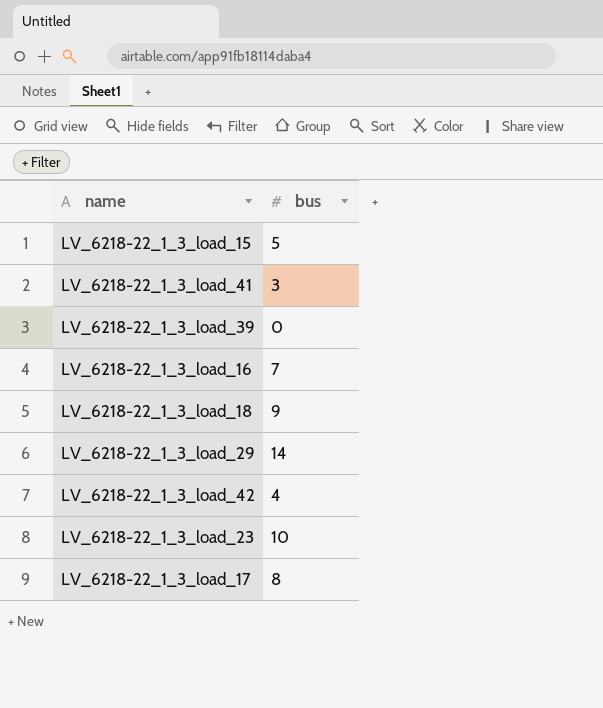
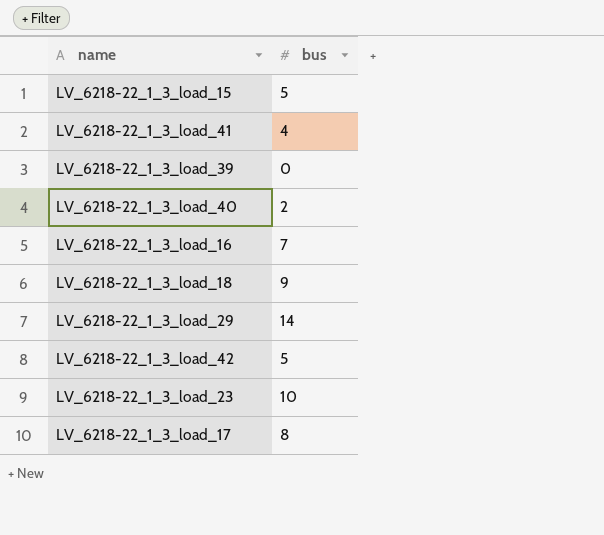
LV_6218-22_1_3_load_41 | bus: 3 -> 4
row LV_6218-22_1_3_load_40: none -> 2
LV_6218-22_1_3_load_42 | bus: 4 -> 5

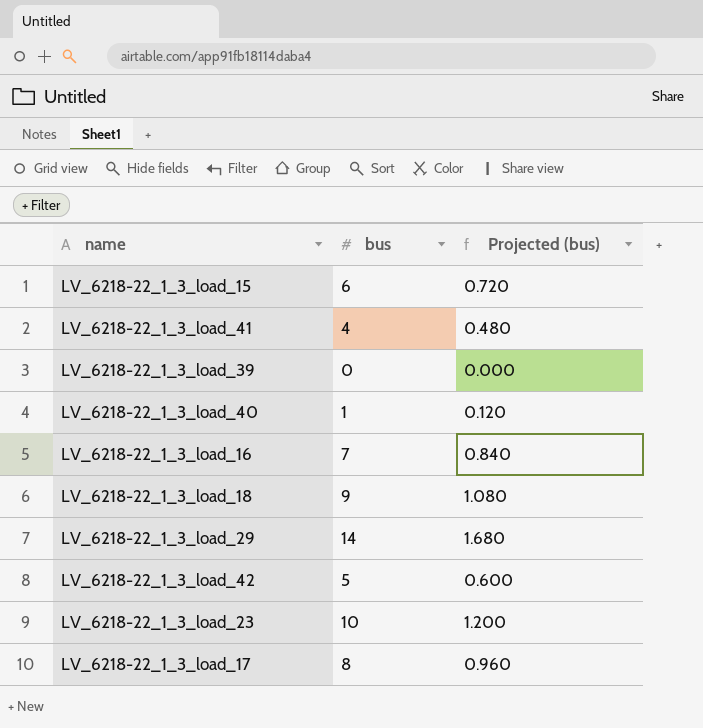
column Projected (bus) | formula: none -> [bus] * 0.12
LV_6218-22_1_3_load_15 | bus: 5 -> 6
LV_6218-22_1_3_load_40 | bus: 2 -> 1

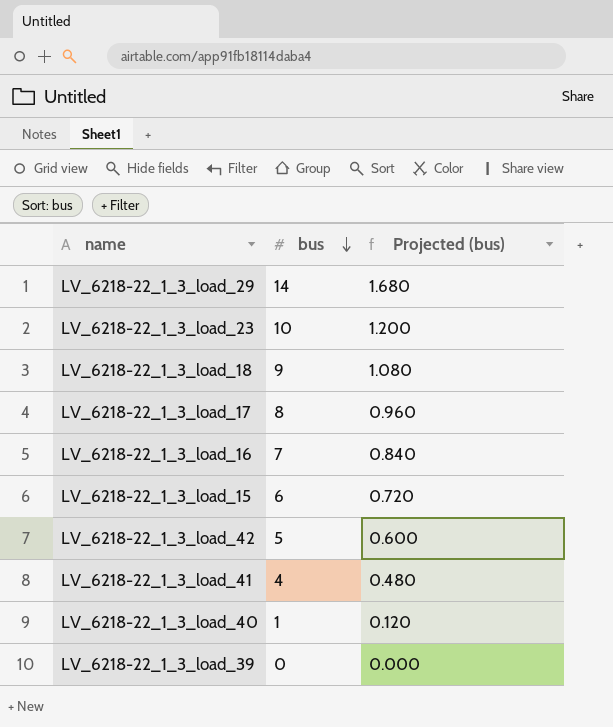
row order: none -> bus descending

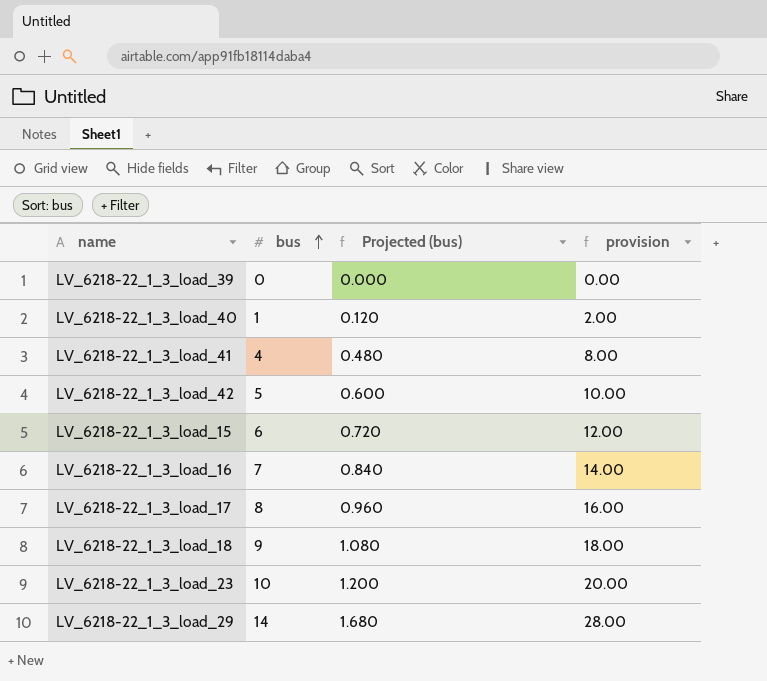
row order: bus descending -> bus ascending
column provision | formula: none -> [bus] * 2

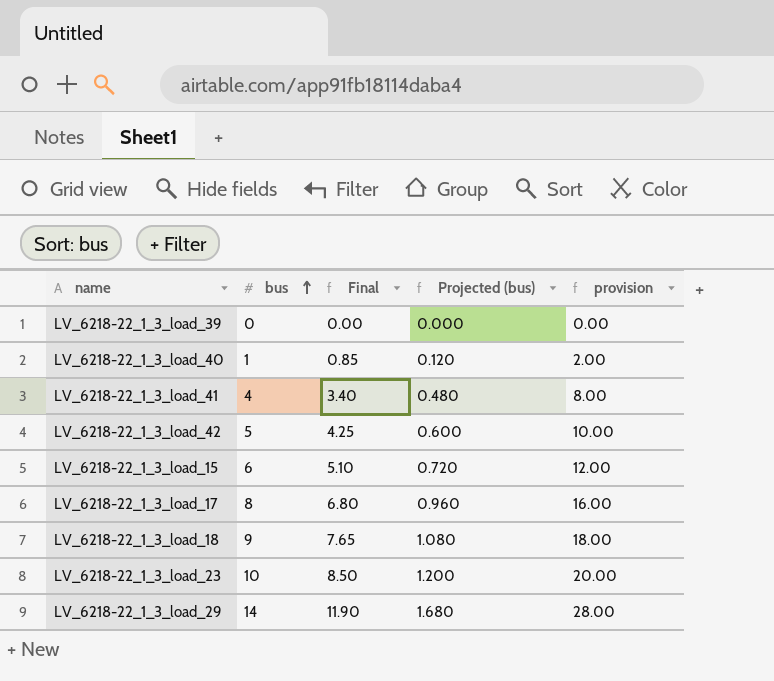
column Final | formula: none -> [bus] * 0.85
row LV_6218-22_1_3_load_16: 7 | 0.840 | 14.00 -> none

